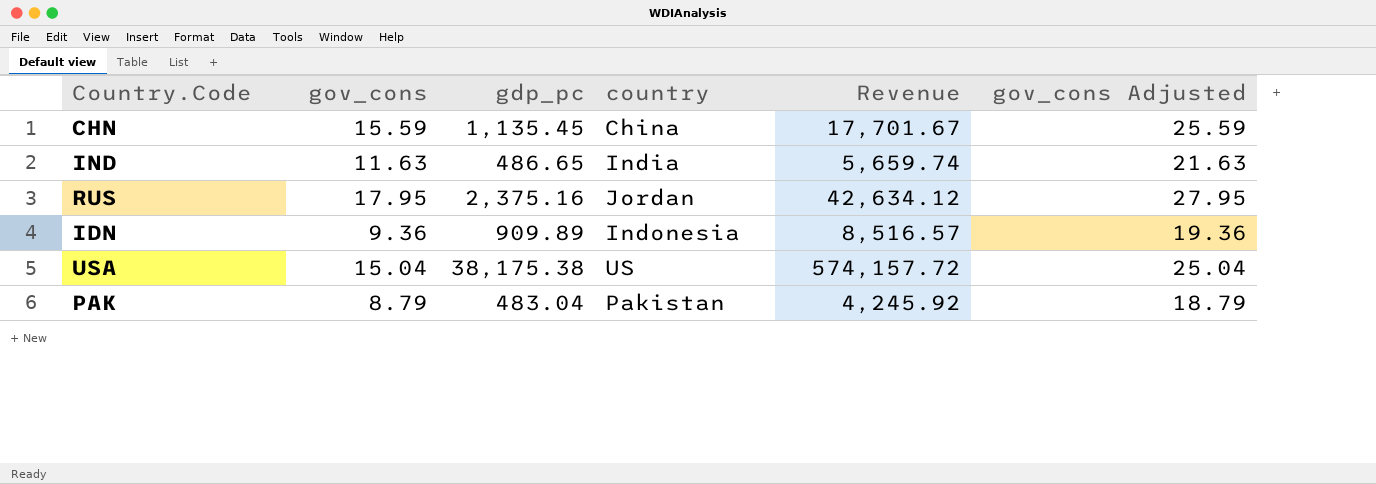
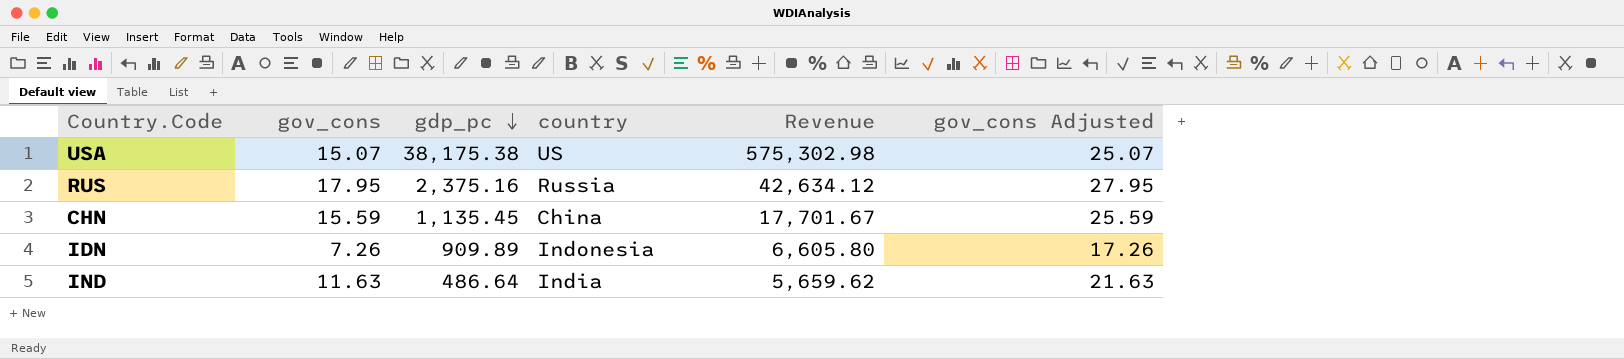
row order: none -> gdp_pc descending
row PAK: 8.79 | 483.04 | Pakistan | 4,245.92 | 18.79 -> none
USA | gov_cons: 15.04 -> 15.07
USA | Revenue: 574,157.72 -> 575,302.98
USA | gov_cons Adjusted: 25.04 -> 25.07
RUS | country: Jordan -> Russia
IDN | gov_cons: 9.36 -> 7.26
IDN | Revenue: 8,516.57 -> 6,605.80
IDN | gov_cons Adjusted: 19.36 -> 17.26
IND | gdp_pc: 486.65 -> 486.64
IND | Revenue: 5,659.74 -> 5,659.62

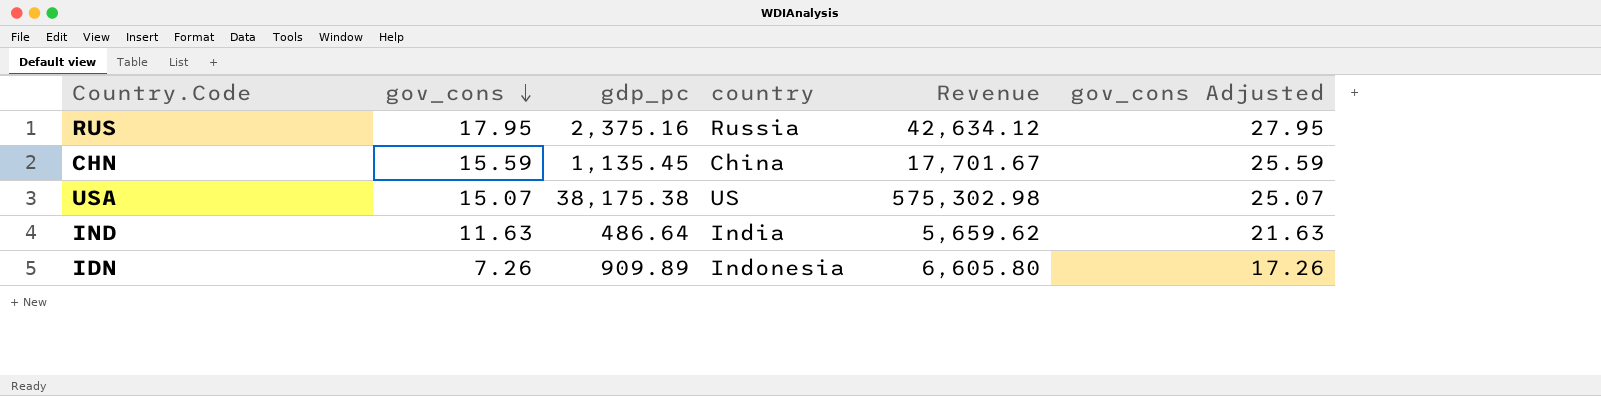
row order: gdp_pc descending -> gov_cons descending

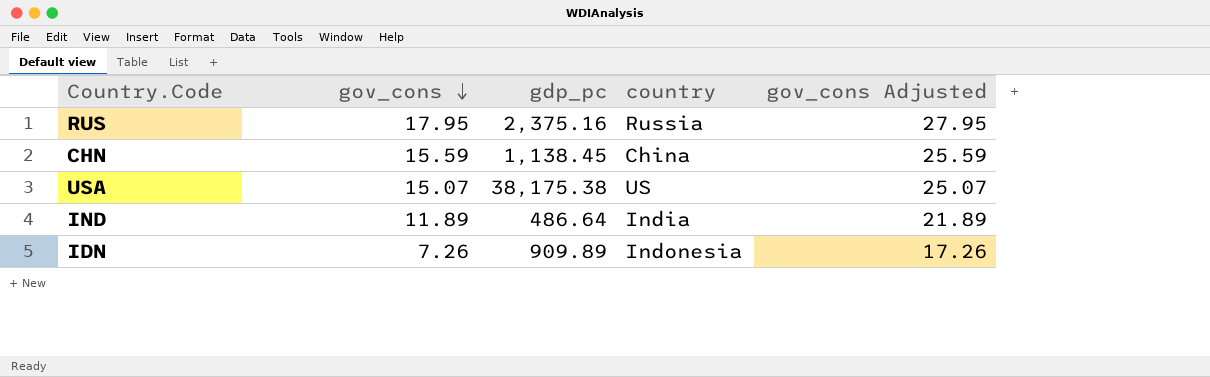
column Revenue | formula: [gov_cons] * [gdp_pc] -> none
CHN | gdp_pc: 1,135.45 -> 1,138.45
IND | gov_cons: 11.63 -> 11.89
IND | gov_cons Adjusted: 21.63 -> 21.89

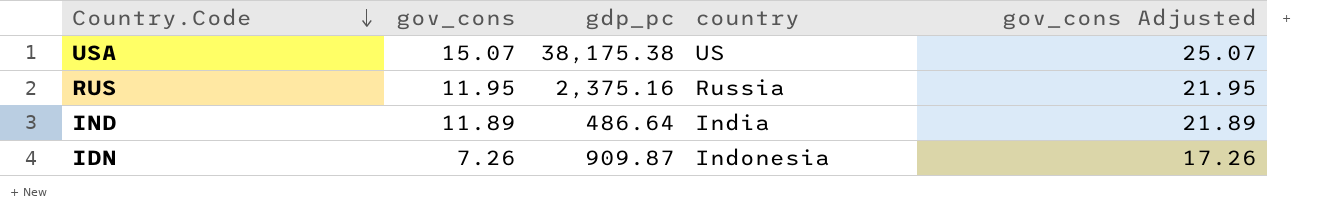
row order: gov_cons descending -> Country.Code descending
row CHN: 15.59 | 1,138.45 | China | 25.59 -> none
RUS | gov_cons: 17.95 -> 11.95
RUS | gov_cons Adjusted: 27.95 -> 21.95
IDN | gdp_pc: 909.89 -> 909.87

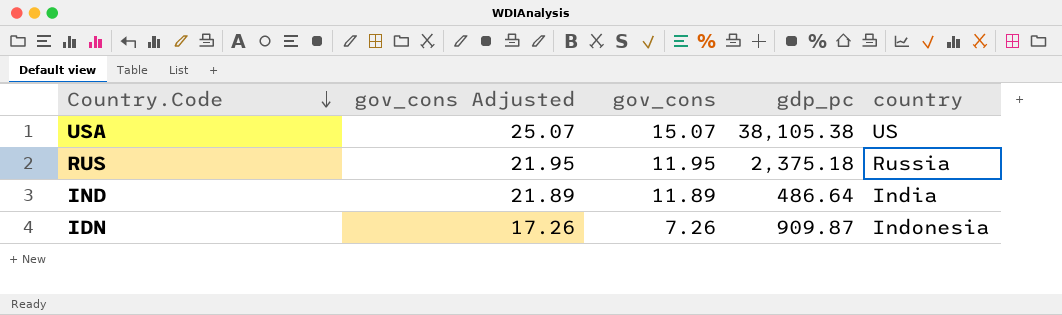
column gov_cons Adjusted | position: 5 -> 2
USA | gdp_pc: 38,175.38 -> 38,105.38
RUS | gdp_pc: 2,375.16 -> 2,375.18

